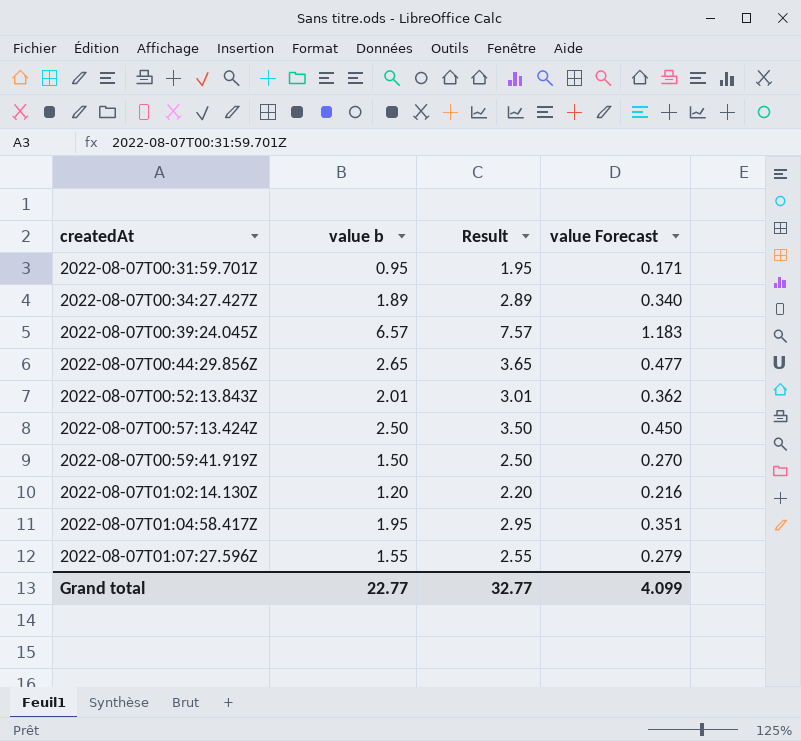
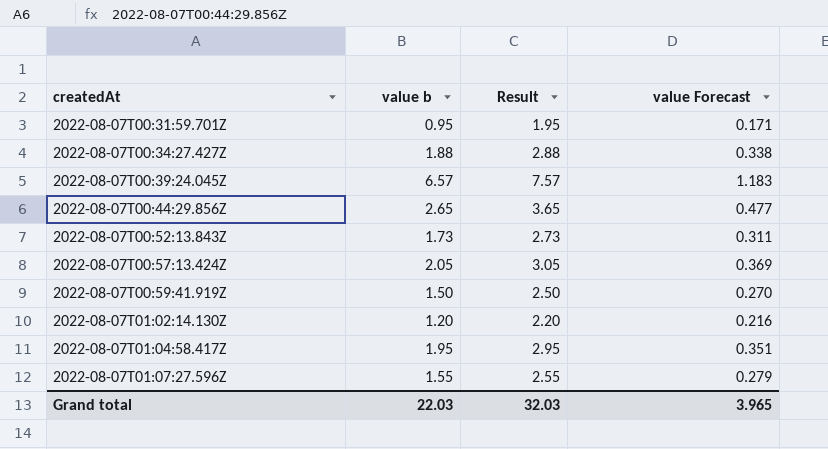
2022-08-07T00:34:27.427Z | value b: 1.89 -> 1.88
2022-08-07T00:34:27.427Z | Result: 2.89 -> 2.88
2022-08-07T00:34:27.427Z | value Forecast: 0.340 -> 0.338
2022-08-07T00:52:13.843Z | value b: 2.01 -> 1.73
2022-08-07T00:52:13.843Z | Result: 3.01 -> 2.73
2022-08-07T00:52:13.843Z | value Forecast: 0.362 -> 0.311
2022-08-07T00:57:13.424Z | value b: 2.50 -> 2.05
2022-08-07T00:57:13.424Z | Result: 3.50 -> 3.05
2022-08-07T00:57:13.424Z | value Forecast: 0.450 -> 0.369
Grand total | value b: 22.77 -> 22.03
Grand total | Result: 32.77 -> 32.03
Grand total | value Forecast: 4.099 -> 3.965

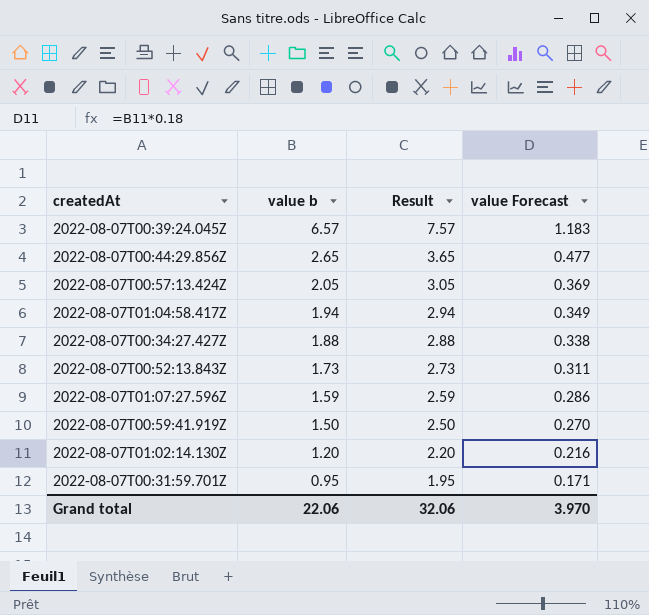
row order: createdAt ascending -> value b descending
2022-08-07T01:04:58.417Z | value b: 1.95 -> 1.94
2022-08-07T01:04:58.417Z | Result: 2.95 -> 2.94
2022-08-07T01:04:58.417Z | value Forecast: 0.351 -> 0.349
2022-08-07T01:07:27.596Z | value b: 1.55 -> 1.59
2022-08-07T01:07:27.596Z | Result: 2.55 -> 2.59
2022-08-07T01:07:27.596Z | value Forecast: 0.279 -> 0.286
Grand total | value b: 22.03 -> 22.06
Grand total | Result: 32.03 -> 32.06
Grand total | value Forecast: 3.965 -> 3.970

